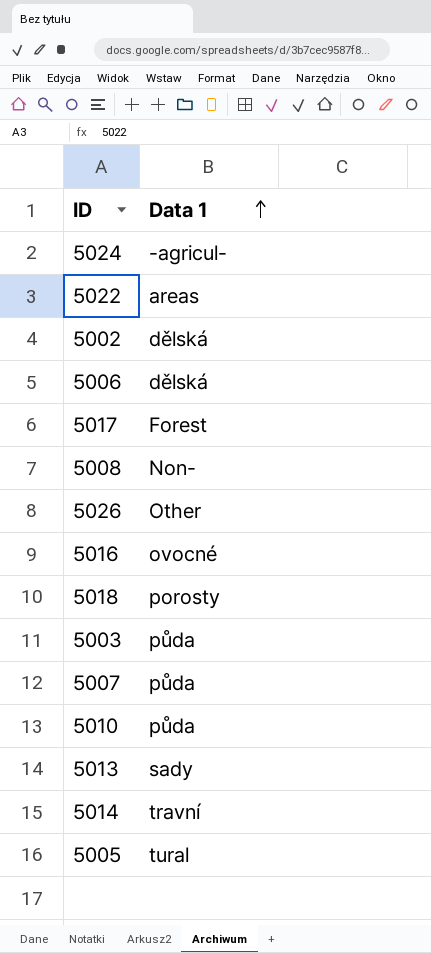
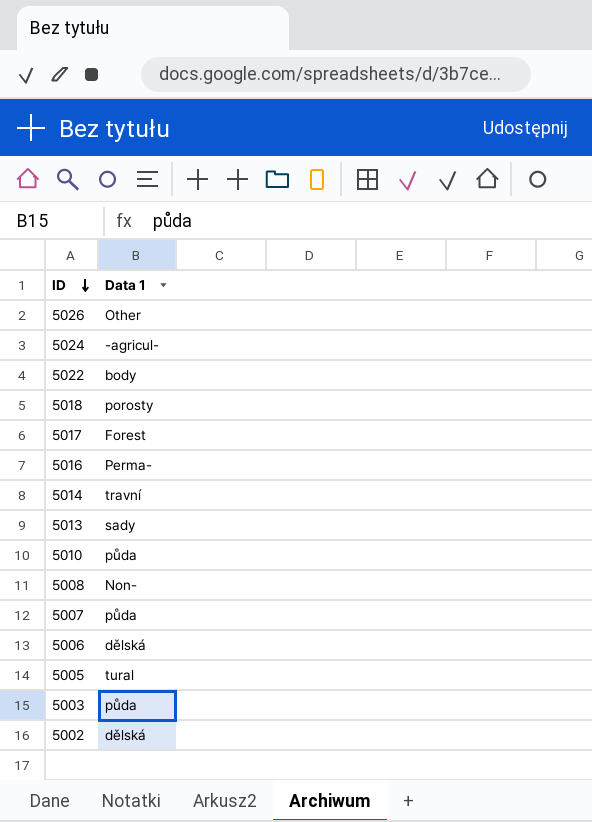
row order: Data 1 ascending -> ID descending
5022 | Data 1: areas -> body
5016 | Data 1: ovocné -> Perma-

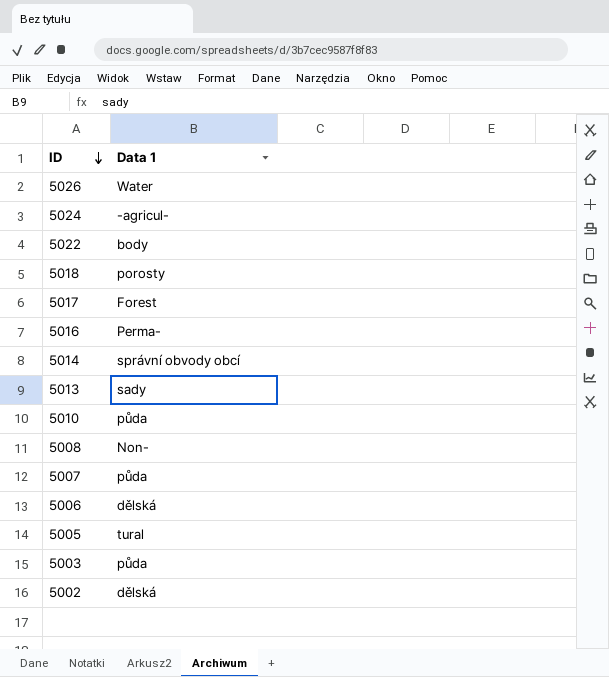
5026 | Data 1: Other -> Water
5014 | Data 1: travní -> správní obvody obcí

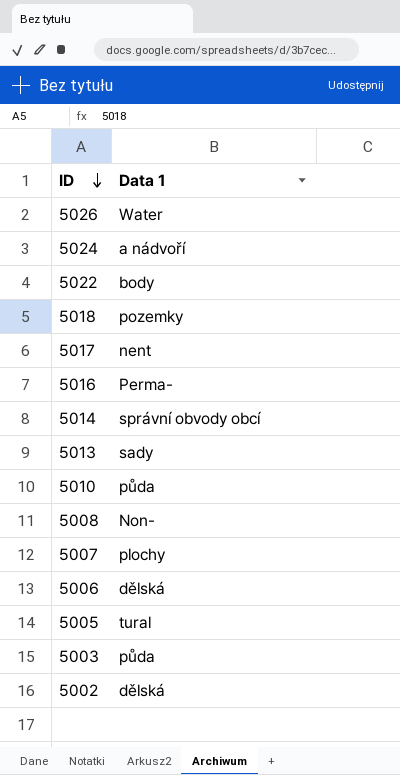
5024 | Data 1: -agricul- -> a nádvoří
5018 | Data 1: porosty -> pozemky
5017 | Data 1: Forest -> nent
5007 | Data 1: půda -> plochy

